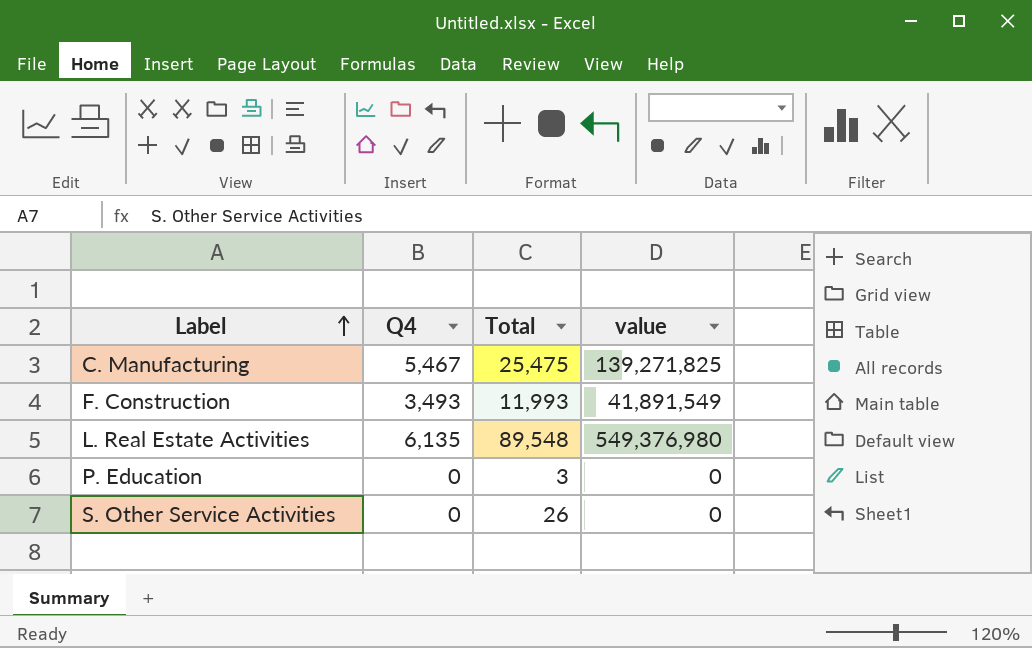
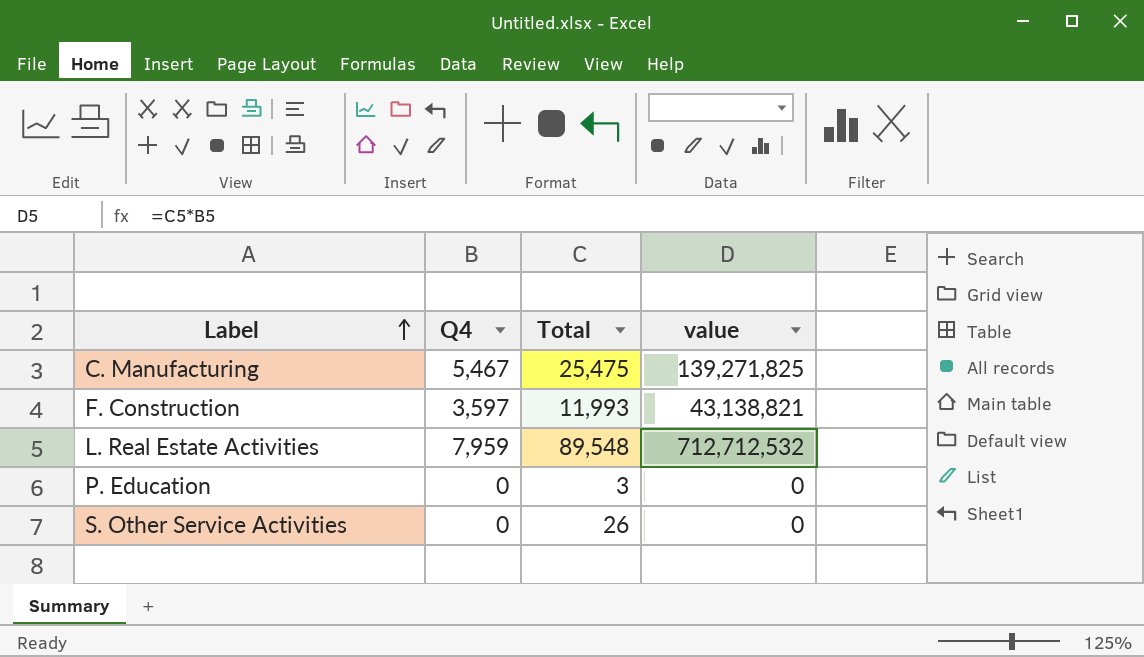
F. Construction | Q4: 3,493 -> 3,597
F. Construction | value: 41,891,549 -> 43,138,821
L. Real Estate Activities | Q4: 6,135 -> 7,959
L. Real Estate Activities | value: 549,376,980 -> 712,712,532

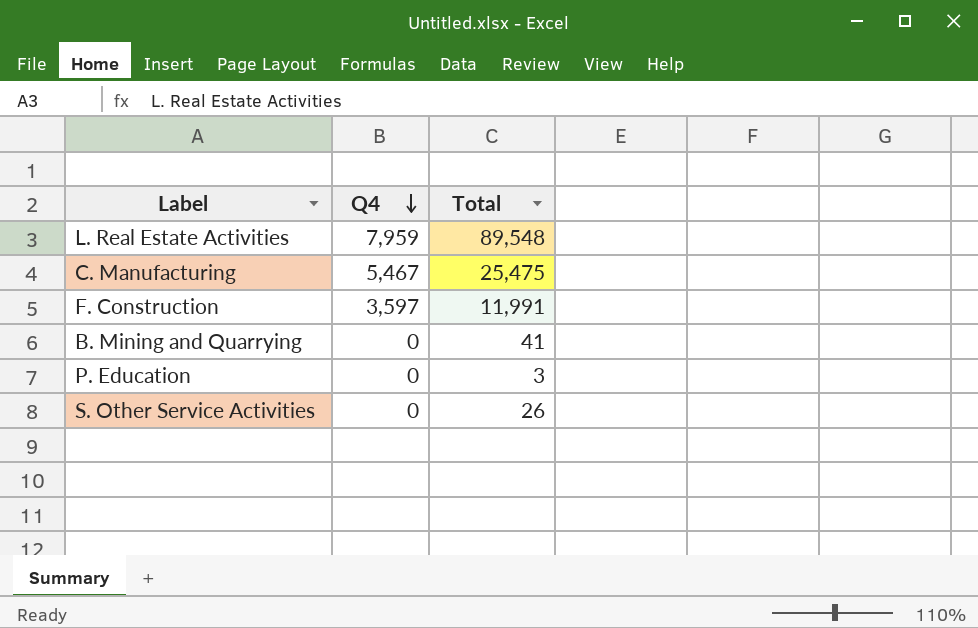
row order: Label ascending -> Q4 descending
column value | formula: [Q4] * [Total] -> none
F. Construction | Total: 11,993 -> 11,991
row B. Mining and Quarrying: none -> 0 | 41

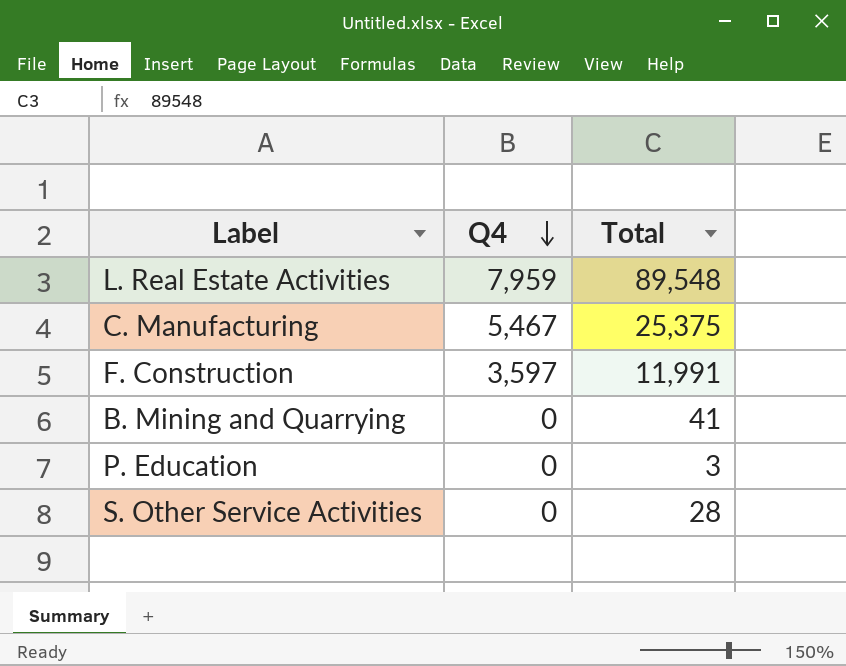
C. Manufacturing | Total: 25,475 -> 25,375
S. Other Service Activities | Total: 26 -> 28

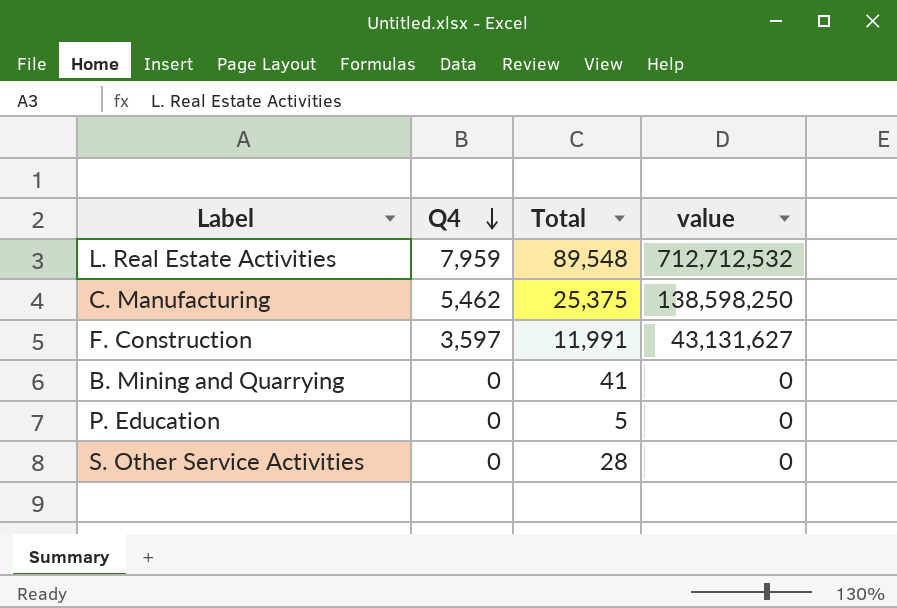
column value | formula: none -> [Q4] * [Total]
C. Manufacturing | Q4: 5,467 -> 5,462
P. Education | Total: 3 -> 5

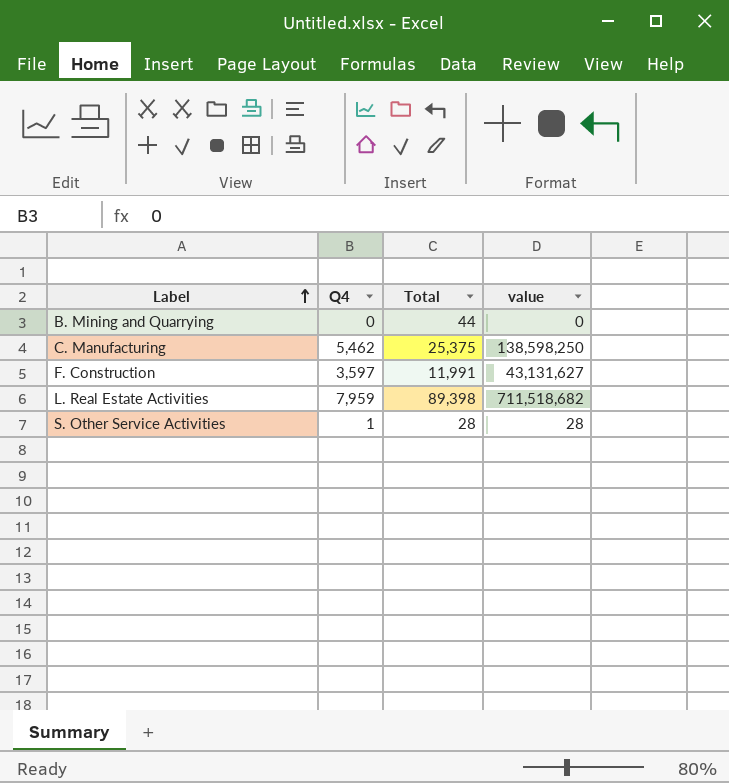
row order: Q4 descending -> Label ascending
row P. Education: 0 | 5 | 0 -> none
B. Mining and Quarrying | Total: 41 -> 44
L. Real Estate Activities | Total: 89,548 -> 89,398
L. Real Estate Activities | value: 712,712,532 -> 711,518,682
S. Other Service Activities | Q4: 0 -> 1
S. Other Service Activities | value: 0 -> 28

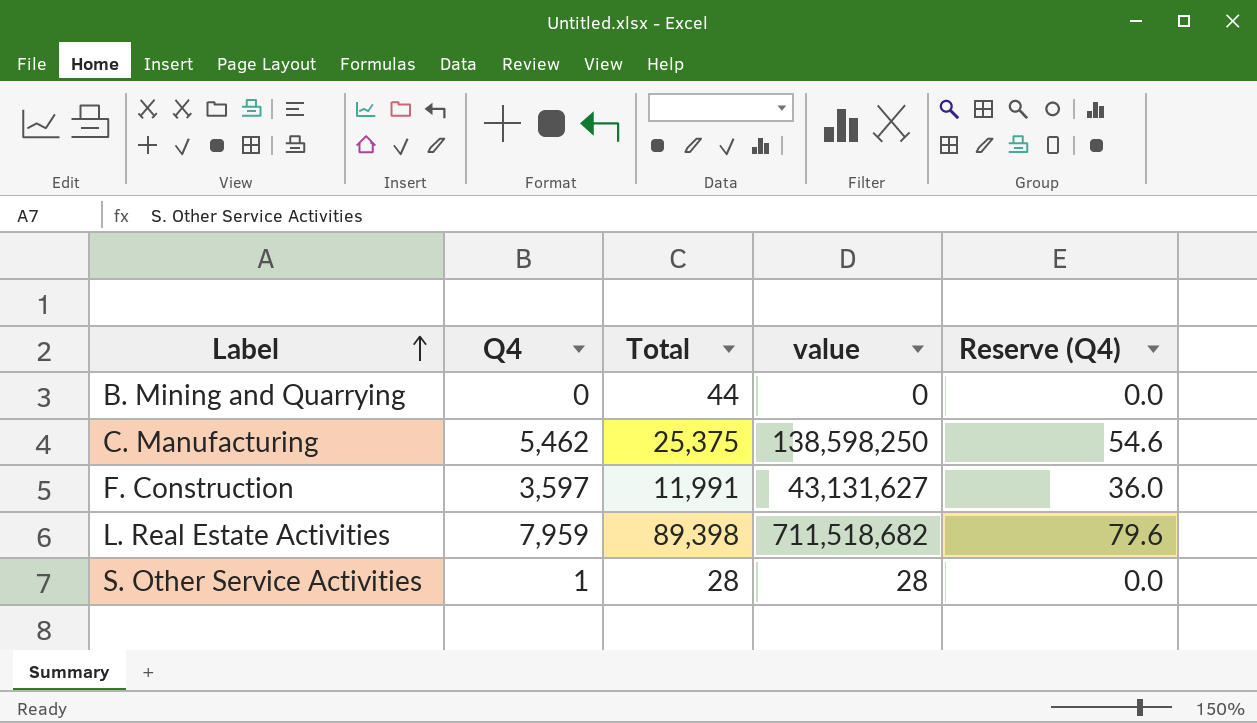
column Reserve (Q4) | formula: none -> [Q4] * 0.01

